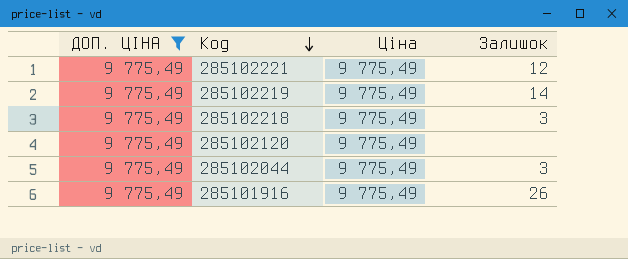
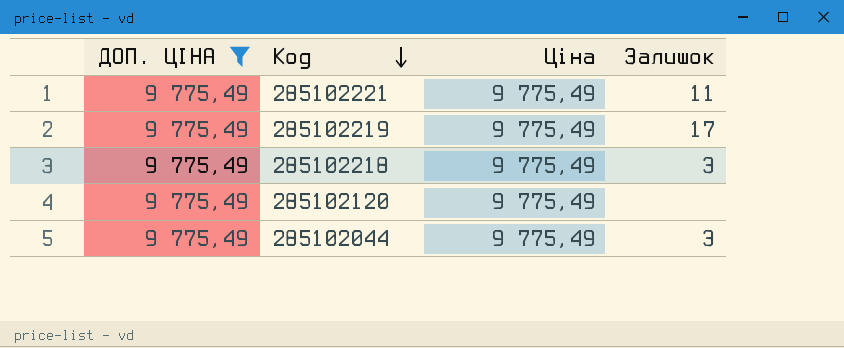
row 285101916: 9 775,49 | 9 775,49 | 26 -> none
285102221 | Залишок: 12 -> 11
285102219 | Залишок: 14 -> 17

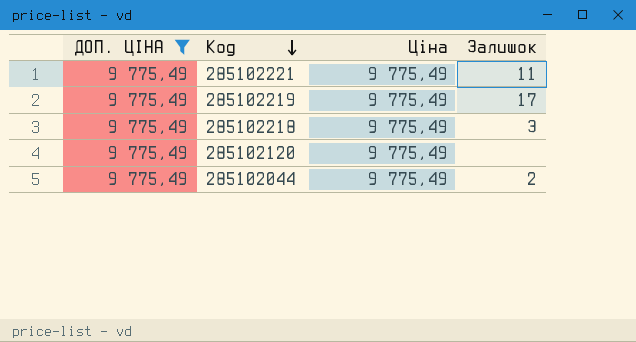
285102044 | Залишок: 3 -> 2

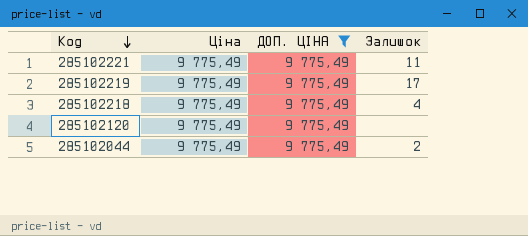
column ДОП. ЦІНА | position: 1 -> 3
285102218 | Залишок: 3 -> 4

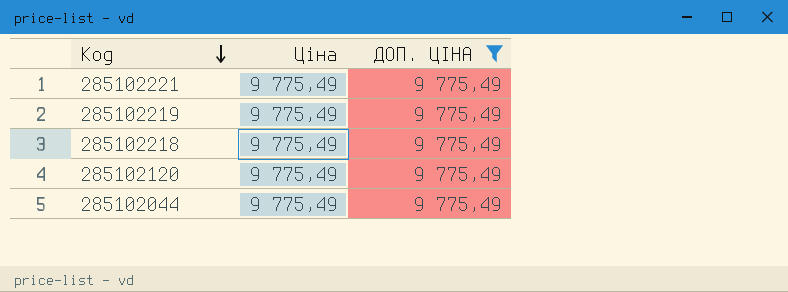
column Залишок | position: 4 -> none

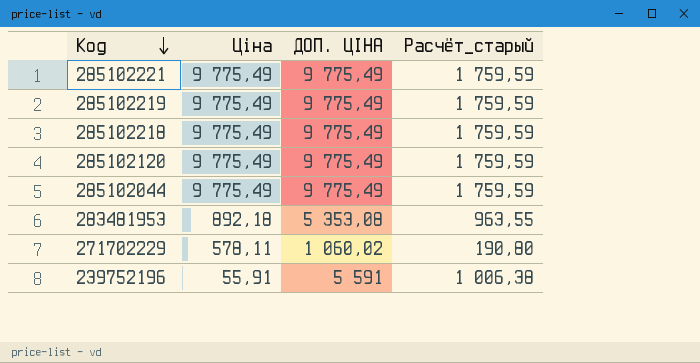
filter: ДОП. ЦІНА = 9 775,49 -> none
column Расчёт_старый | formula: none -> [ДОП. ЦІНА] * 0,18

